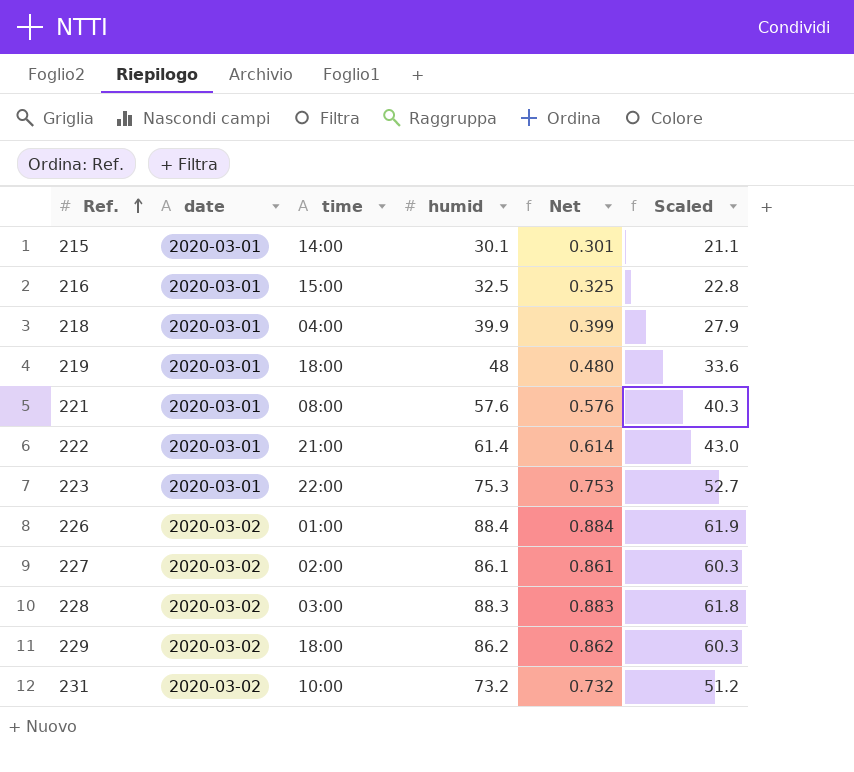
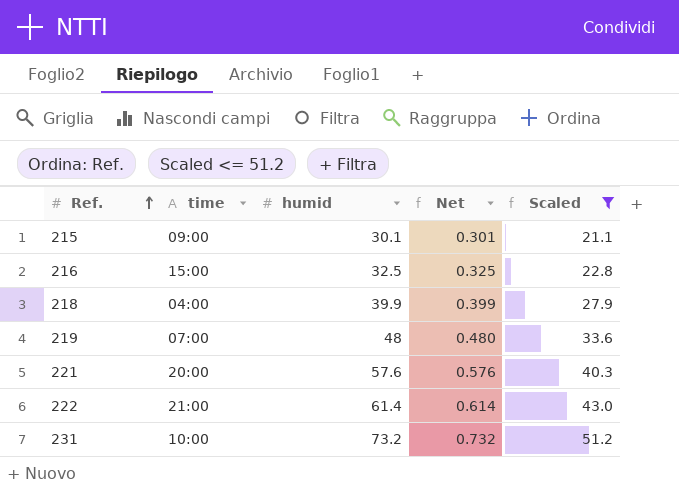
filter: none -> Scaled <= 51.2
column date | position: 2 -> none
215 | time: 14:00 -> 09:00
219 | time: 18:00 -> 07:00
221 | time: 08:00 -> 20:00

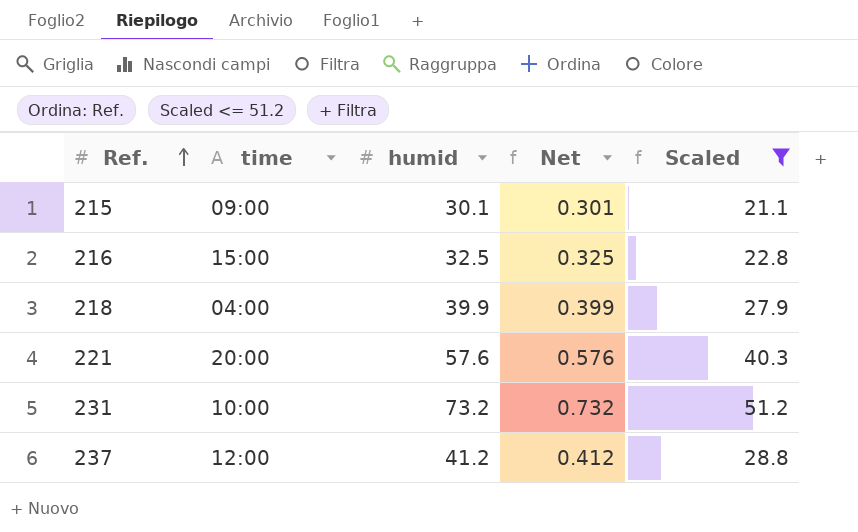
row 219: 07:00 | 48 | 0.480 | 33.6 -> none
row 222: 21:00 | 61.4 | 0.614 | 43.0 -> none
row 237: none -> 12:00 | 41.2 | 0.412 | 28.8

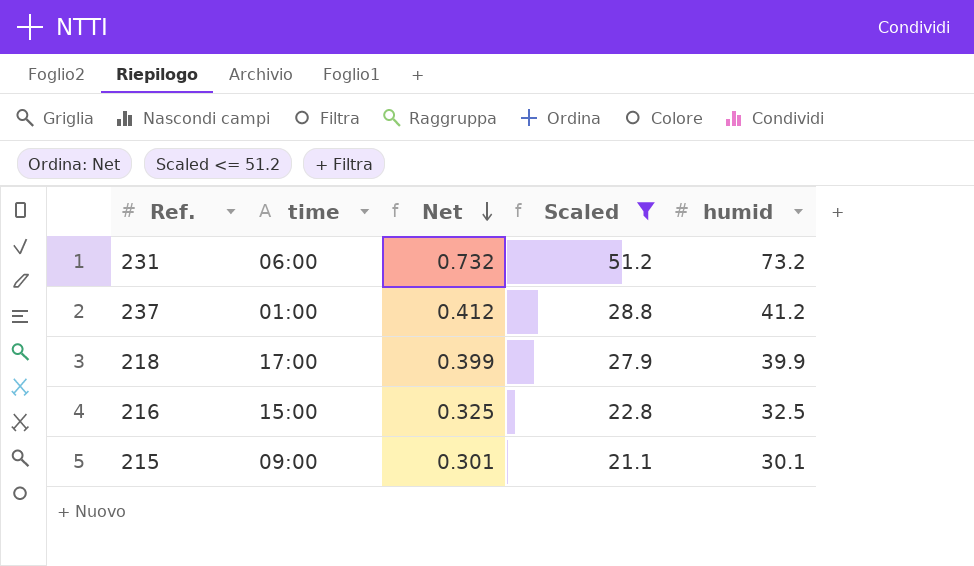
row order: Ref. ascending -> Net descending
column humid | position: 3 -> 5
row 221: 20:00 | 57.6 | 0.576 | 40.3 -> none
231 | time: 10:00 -> 06:00
237 | time: 12:00 -> 01:00
218 | time: 04:00 -> 17:00

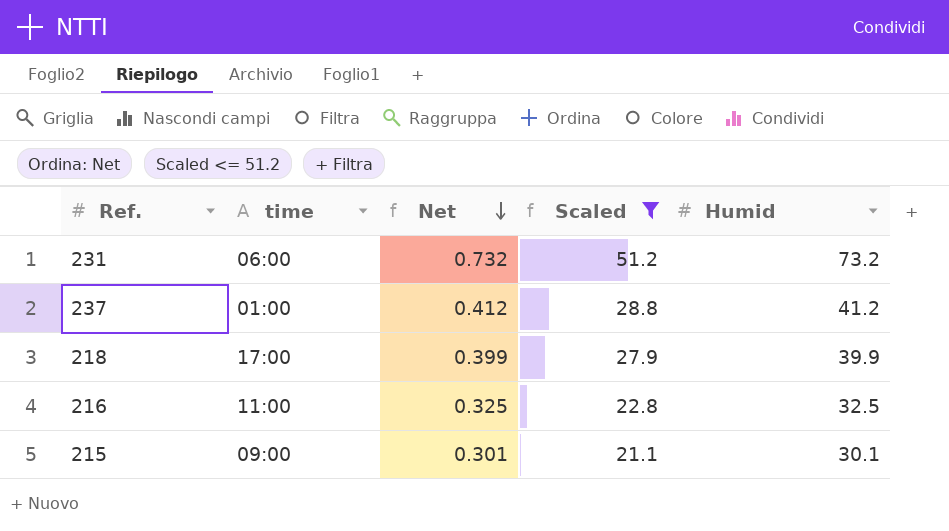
column name: humid -> Humid
216 | time: 15:00 -> 11:00

